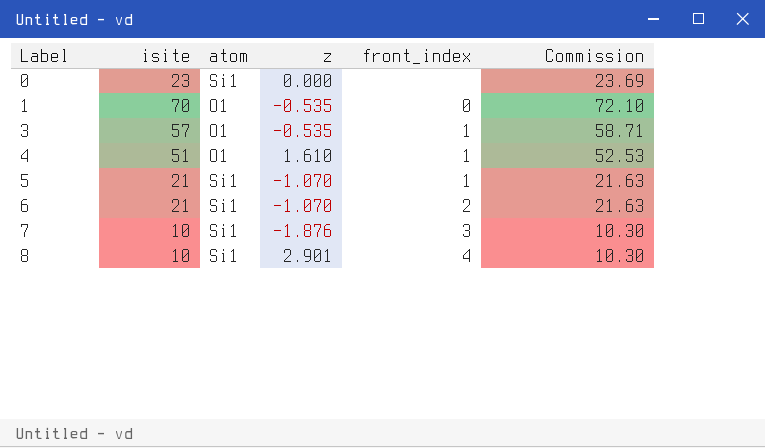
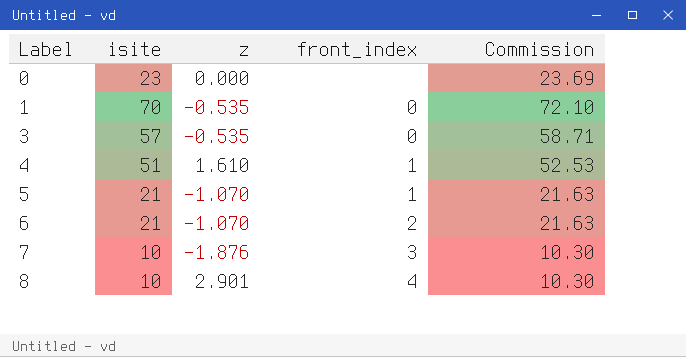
column atom | position: 3 -> none
3 | front_index: 1 -> 0

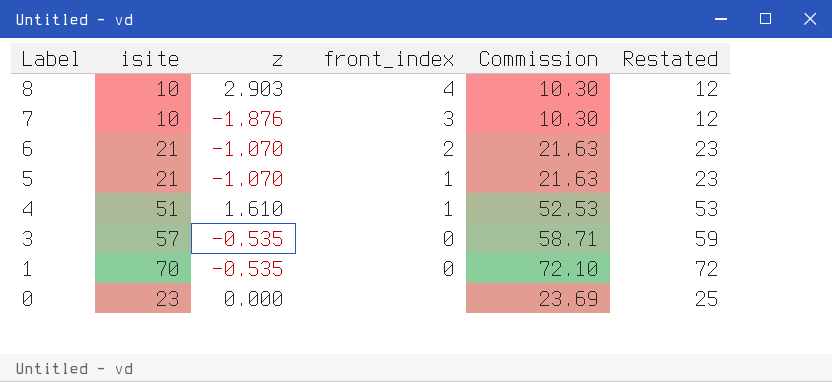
row order: Label ascending -> Label descending
column Restated | formula: none -> [isite] + 2
8 | z: 2.901 -> 2.903

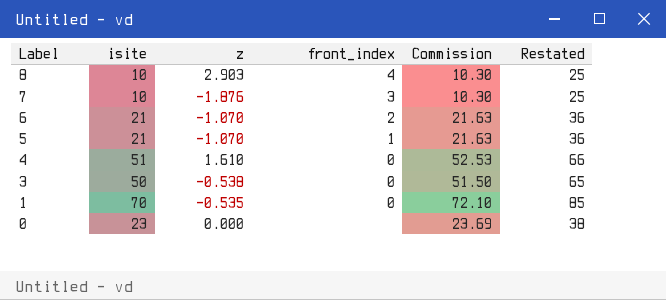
column Restated | formula: [isite] + 2 -> [isite] + 15
4 | front_index: 1 -> 0
3 | isite: 57 -> 50
3 | z: -0.535 -> -0.538
3 | Commission: 58.71 -> 51.50

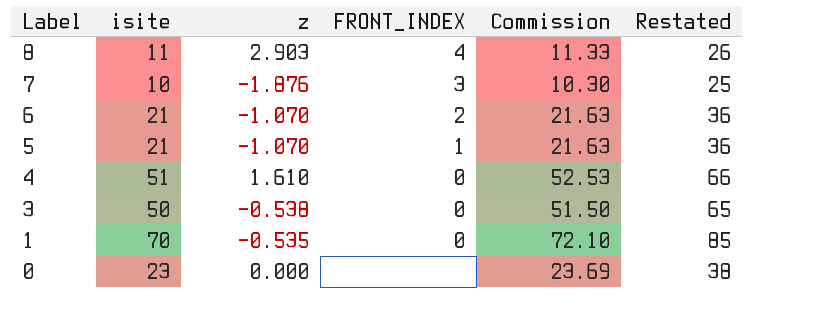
column name: front_index -> FRONT_INDEX
8 | isite: 10 -> 11
8 | Commission: 10.30 -> 11.33
8 | Restated: 25 -> 26

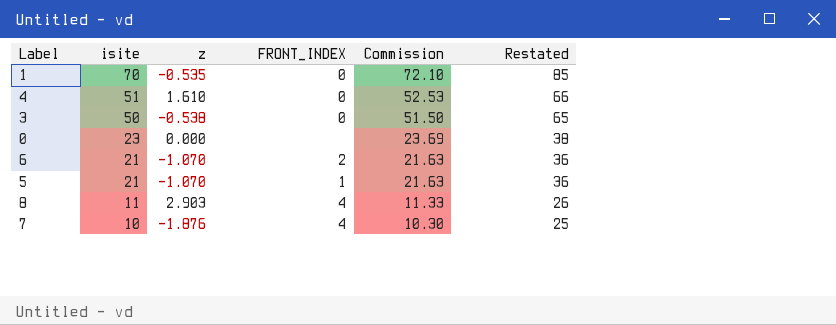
row order: Label descending -> isite descending
7 | FRONT_INDEX: 3 -> 4

